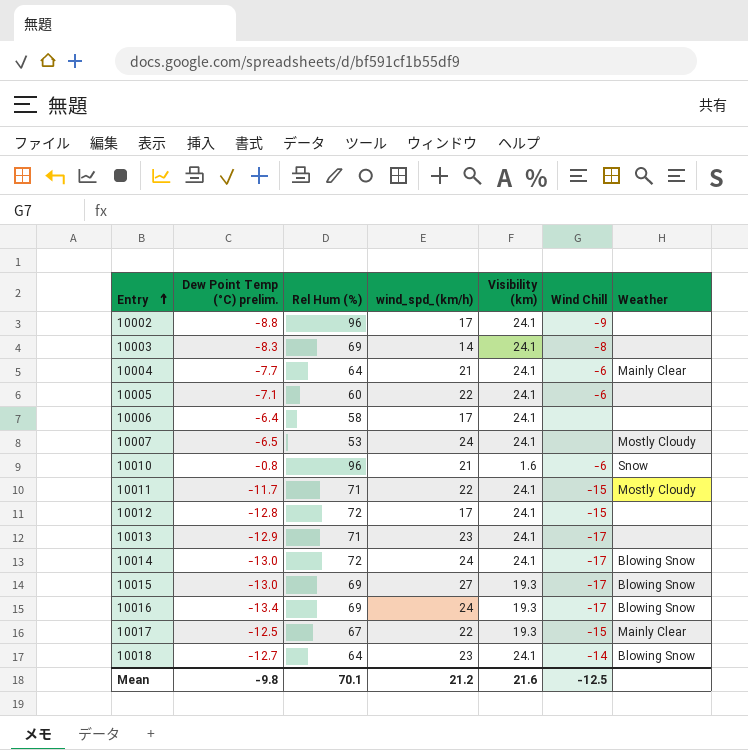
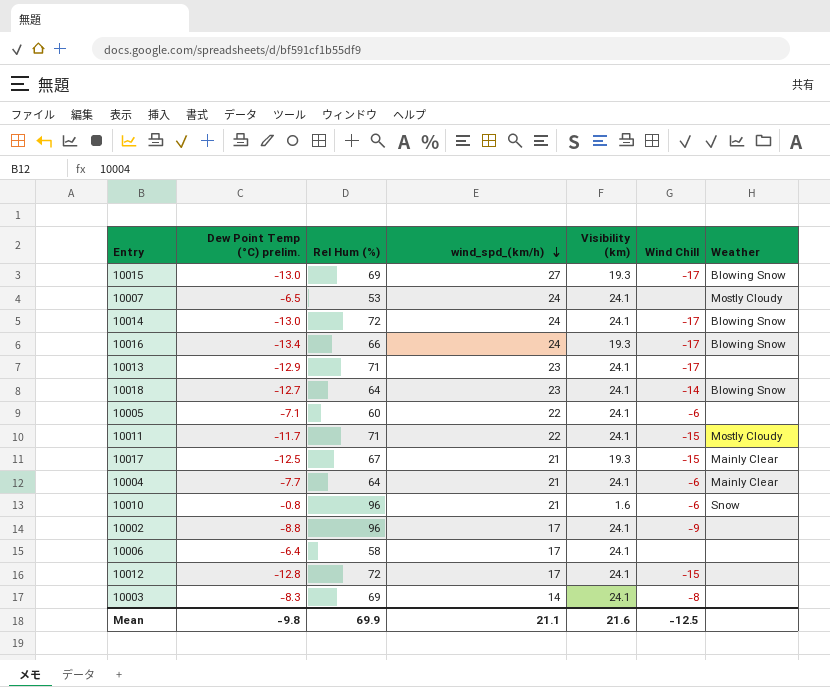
row order: Entry ascending -> wind_spd_(km/h) descending
10016 | Rel Hum (%): 69 -> 66
10017 | wind_spd_(km/h): 22 -> 21
Mean | Rel Hum (%): 70.1 -> 69.9
Mean | wind_spd_(km/h): 21.2 -> 21.1

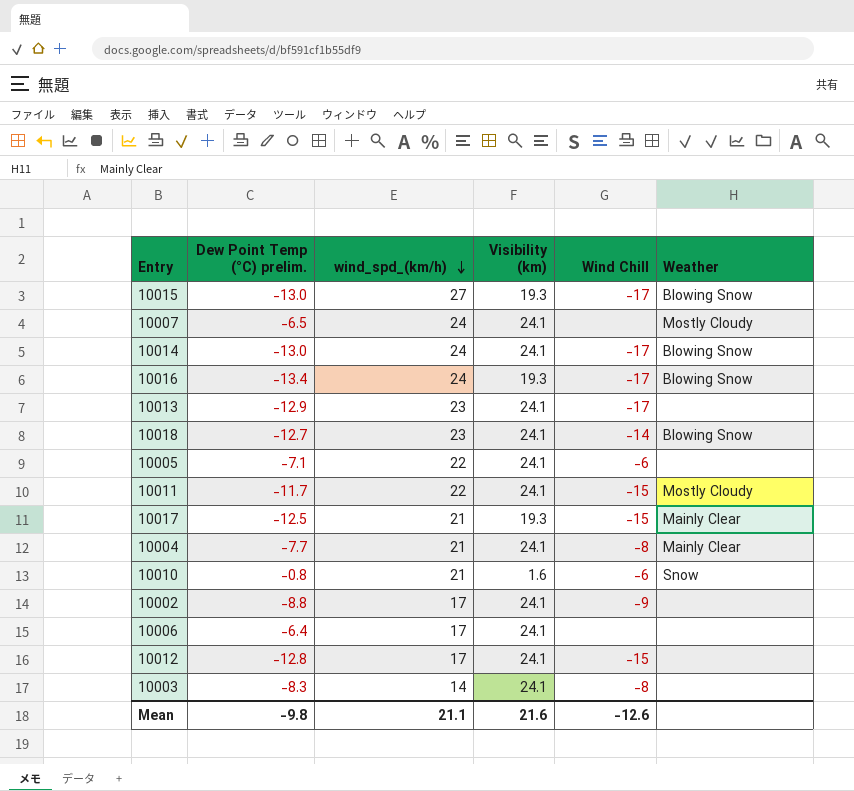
column Rel Hum (%) | position: 3 -> none
10004 | Wind Chill: -6 -> -8
Mean | Wind Chill: -12.5 -> -12.6

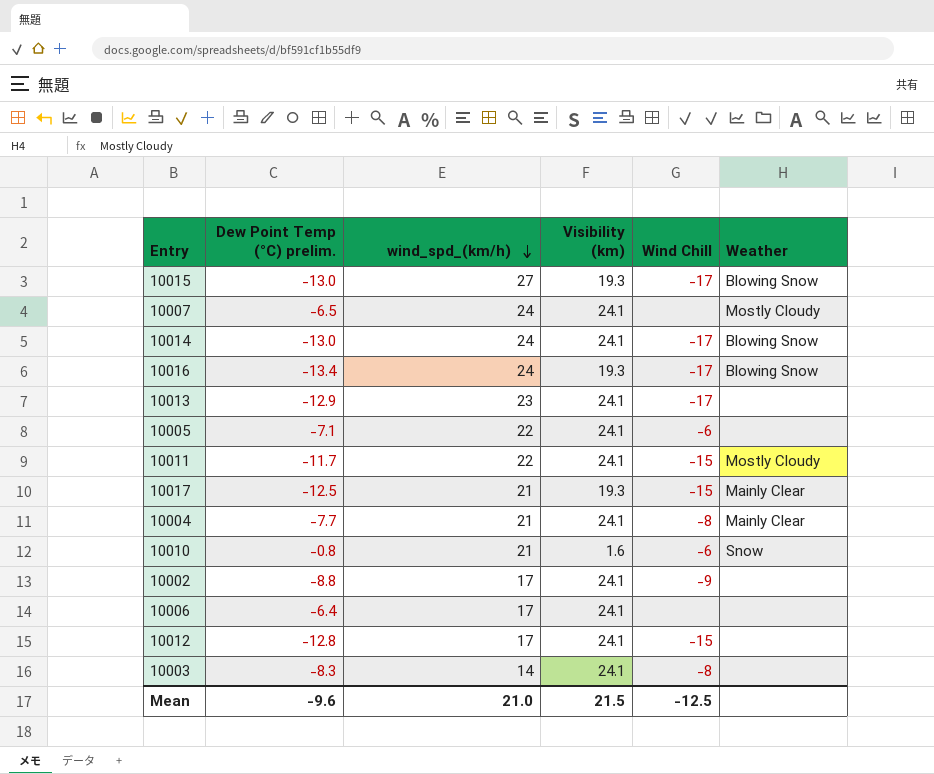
row 10018: -12.7 | 23 | 24.1 | -14 | Blowing Snow -> none
Mean | Dew Point Temp (°C) prelim.: -9.8 -> -9.6
Mean | wind_spd_(km/h): 21.1 -> 21.0
Mean | Visibility (km): 21.6 -> 21.5
Mean | Wind Chill: -12.6 -> -12.5

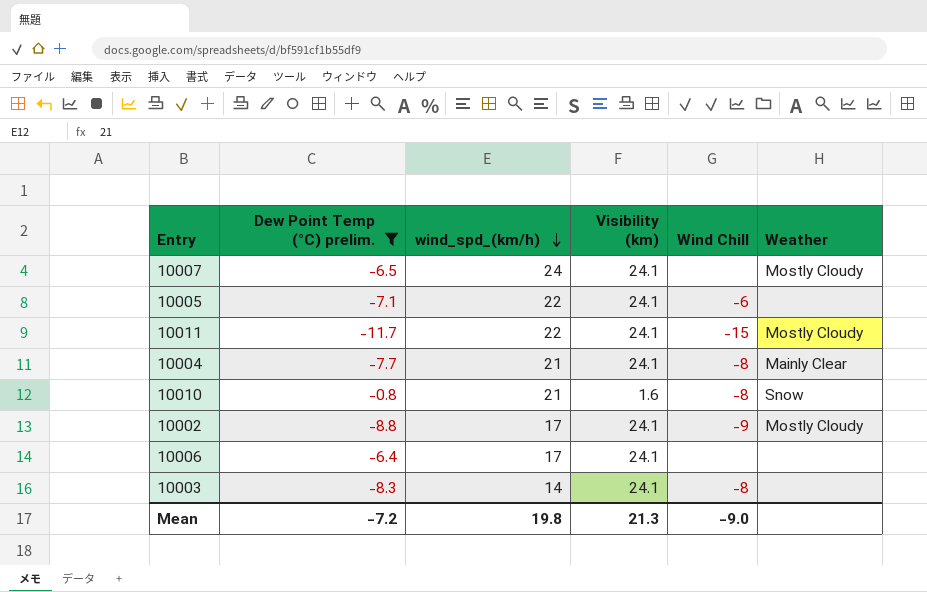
filter: none -> Dew Point Temp (°C) prelim. >= -11.7
10010 | Wind Chill: -6 -> -8
10002 | Weather: none -> Mostly Cloudy
Mean | Dew Point Temp (°C) prelim.: -9.6 -> -7.2
Mean | wind_spd_(km/h): 21.0 -> 19.8
Mean | Visibility (km): 21.5 -> 21.3
Mean | Wind Chill: -12.5 -> -9.0

